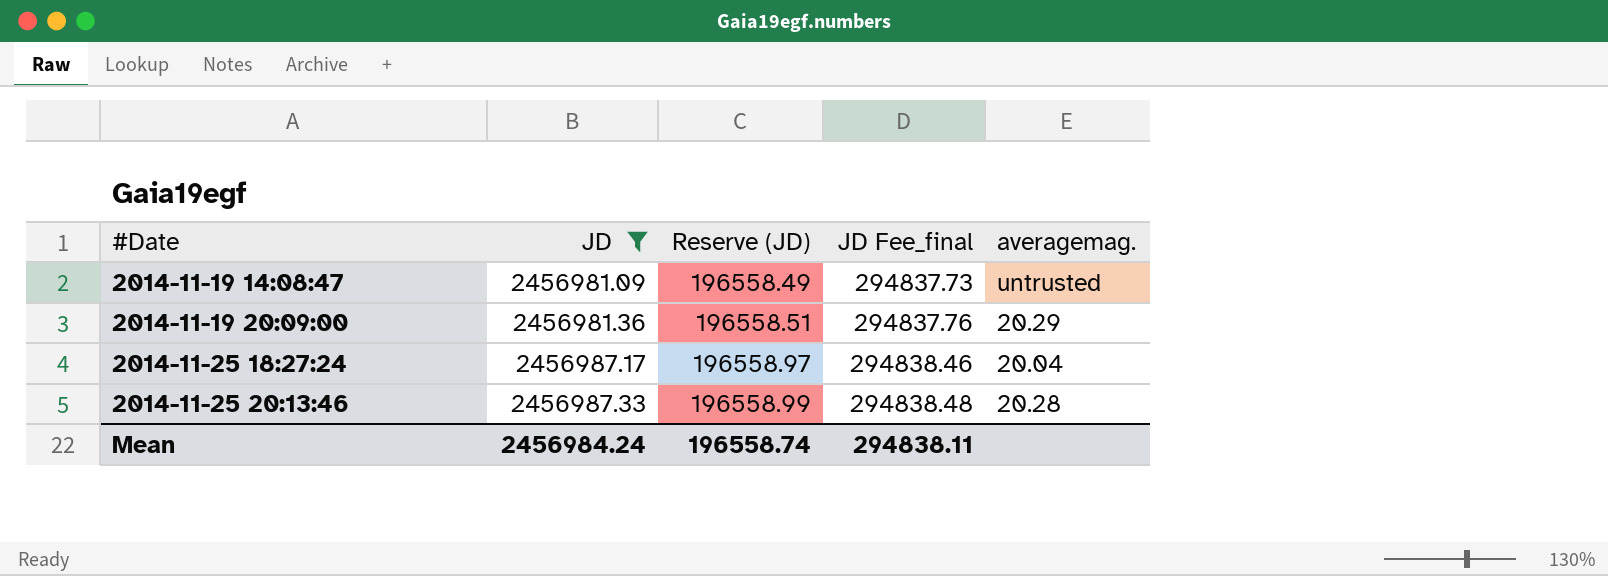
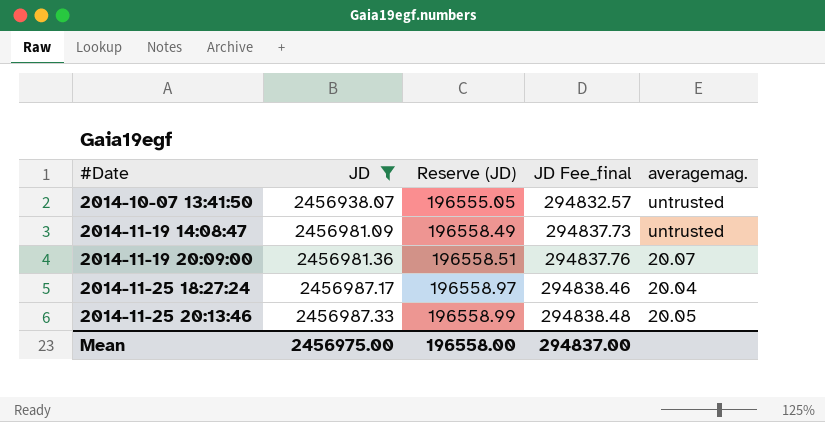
row 2014-10-07 13:41:50: none -> 2456938.07 | 196555.05 | 294832.57 | untrusted
2014-11-19 20:09:00 | averagemag.: 20.29 -> 20.07
2014-11-25 20:13:46 | averagemag.: 20.28 -> 20.05
Mean | JD: 2456984.24 -> 2456975.00
Mean | Reserve (JD): 196558.74 -> 196558.00
Mean | JD Fee_final: 294838.11 -> 294837.00

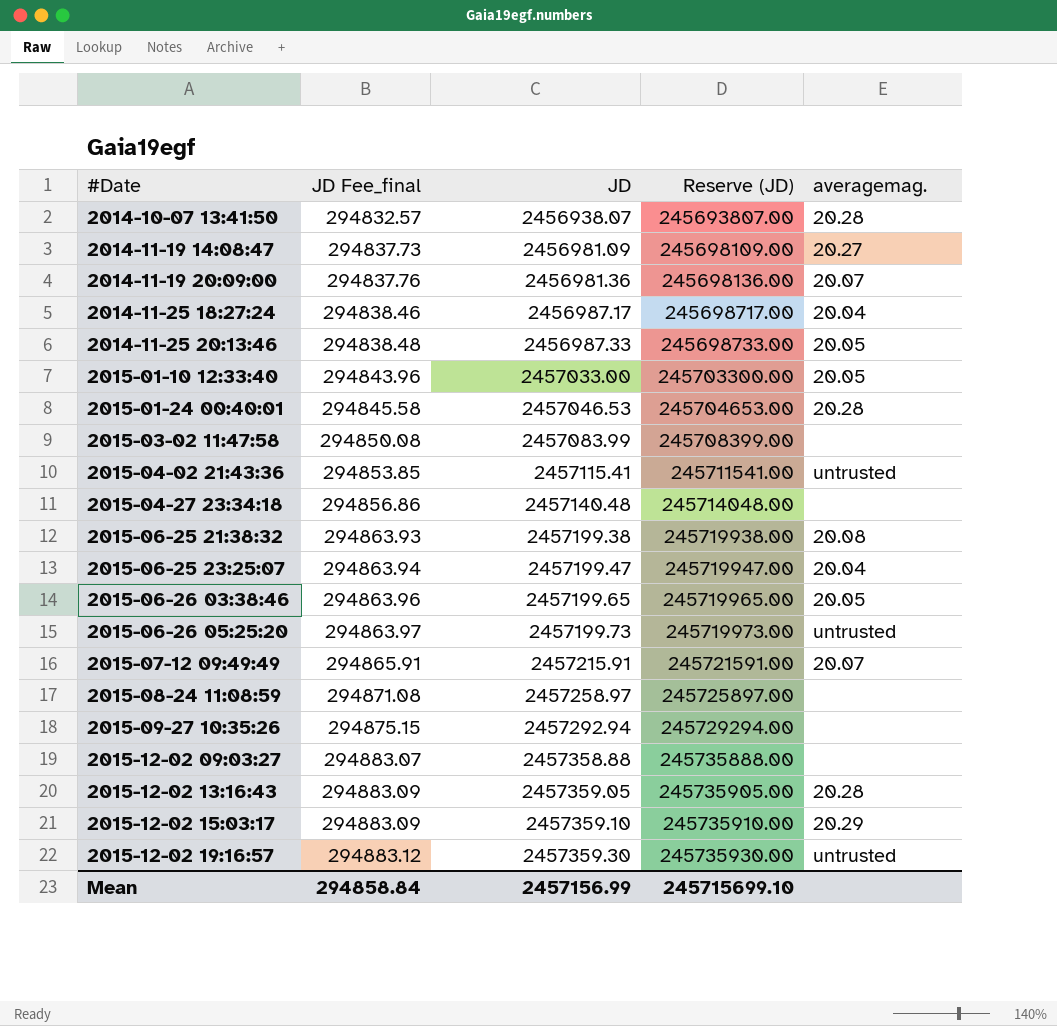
filter: JD <= 2456987.33 -> none
column JD Fee_final | position: 4 -> 2
column Reserve (JD) | formula: [JD] * 0.08 -> [JD] * 100
2014-10-07 13:41:50 | averagemag.: untrusted -> 20.28
2014-11-19 14:08:47 | averagemag.: untrusted -> 20.27
Mean | JD Fee_final: 294837.00 -> 294858.84
Mean | JD: 2456975.00 -> 2457156.99
Mean | Reserve (JD): 196558.00 -> 245715699.10

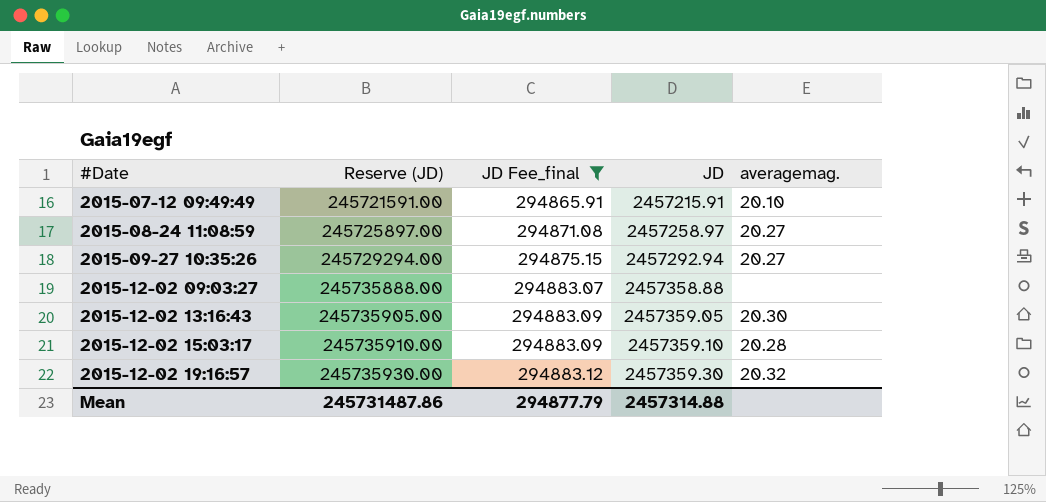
filter: none -> JD Fee_final >= 294865.91
column Reserve (JD) | position: 4 -> 2
2015-07-12 09:49:49 | averagemag.: 20.07 -> 20.10
2015-08-24 11:08:59 | averagemag.: none -> 20.27
2015-09-27 10:35:26 | averagemag.: none -> 20.27
2015-12-02 13:16:43 | averagemag.: 20.28 -> 20.30
2015-12-02 15:03:17 | averagemag.: 20.29 -> 20.28
2015-12-02 19:16:57 | averagemag.: untrusted -> 20.32
Mean | Reserve (JD): 245715699.10 -> 245731487.86
Mean | JD Fee_final: 294858.84 -> 294877.79
Mean | JD: 2457156.99 -> 2457314.88

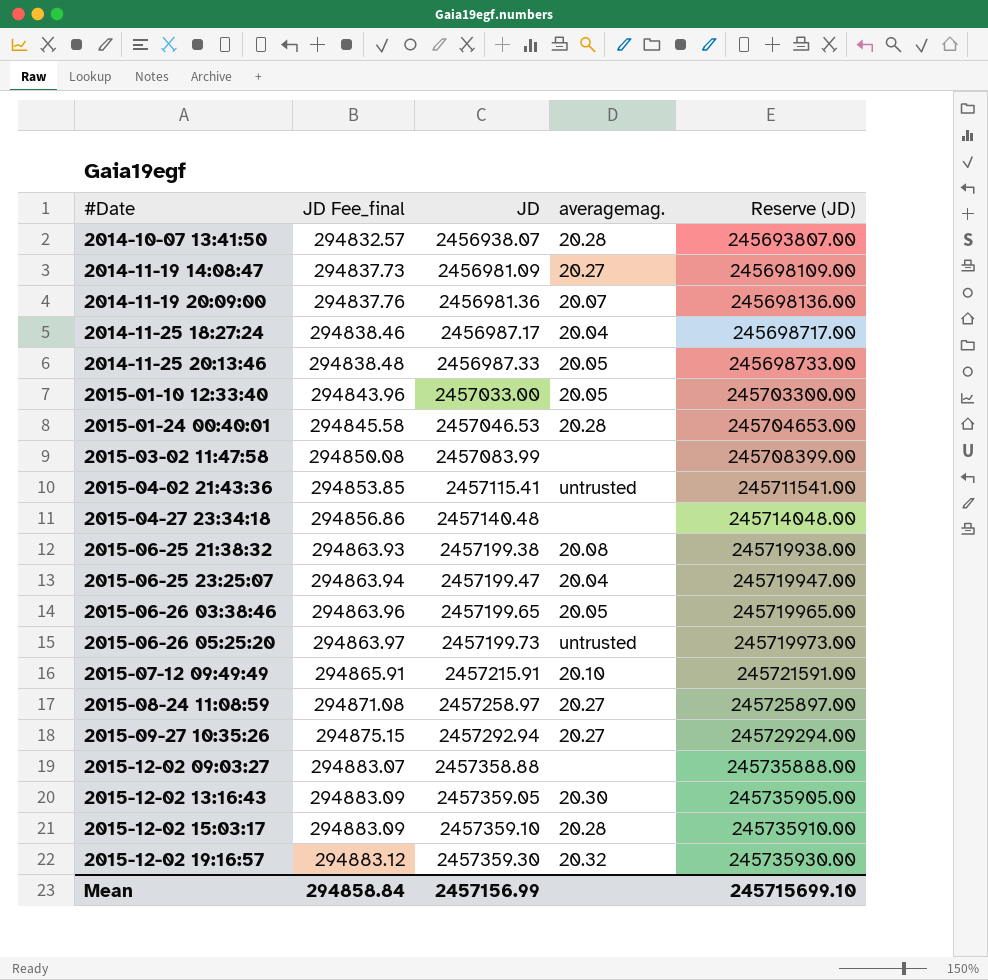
filter: JD Fee_final >= 294865.91 -> none
column Reserve (JD) | position: 2 -> 5
Mean | JD Fee_final: 294877.79 -> 294858.84
Mean | JD: 2457314.88 -> 2457156.99
Mean | Reserve (JD): 245731487.86 -> 245715699.10

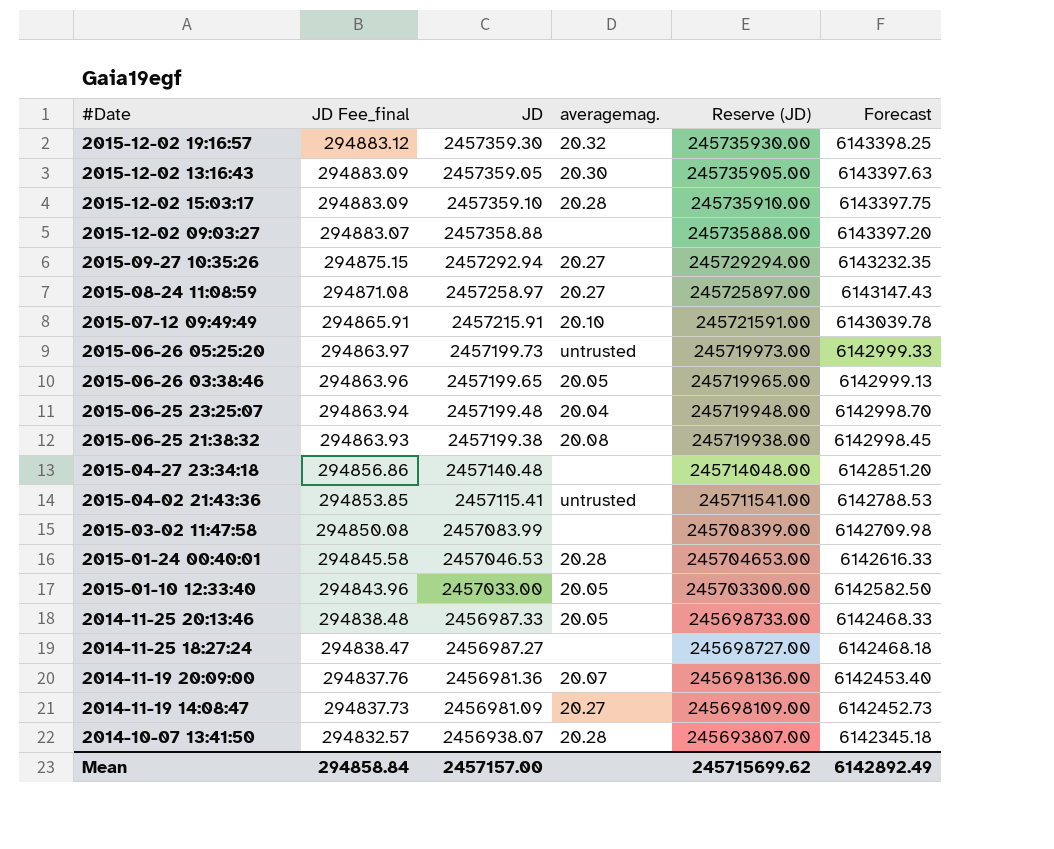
row order: #Date ascending -> JD Fee_final descending
column Forecast | formula: none -> [JD] * 2.5
2015-06-25 23:25:07 | JD: 2457199.47 -> 2457199.48
2015-06-25 23:25:07 | Reserve (JD): 245719947.00 -> 245719948.00
2014-11-25 18:27:24 | JD Fee_final: 294838.46 -> 294838.47
2014-11-25 18:27:24 | JD: 2456987.17 -> 2456987.27
2014-11-25 18:27:24 | averagemag.: 20.04 -> none
2014-11-25 18:27:24 | Reserve (JD): 245698717.00 -> 245698727.00
Mean | JD: 2457156.99 -> 2457157.00
Mean | Reserve (JD): 245715699.10 -> 245715699.62

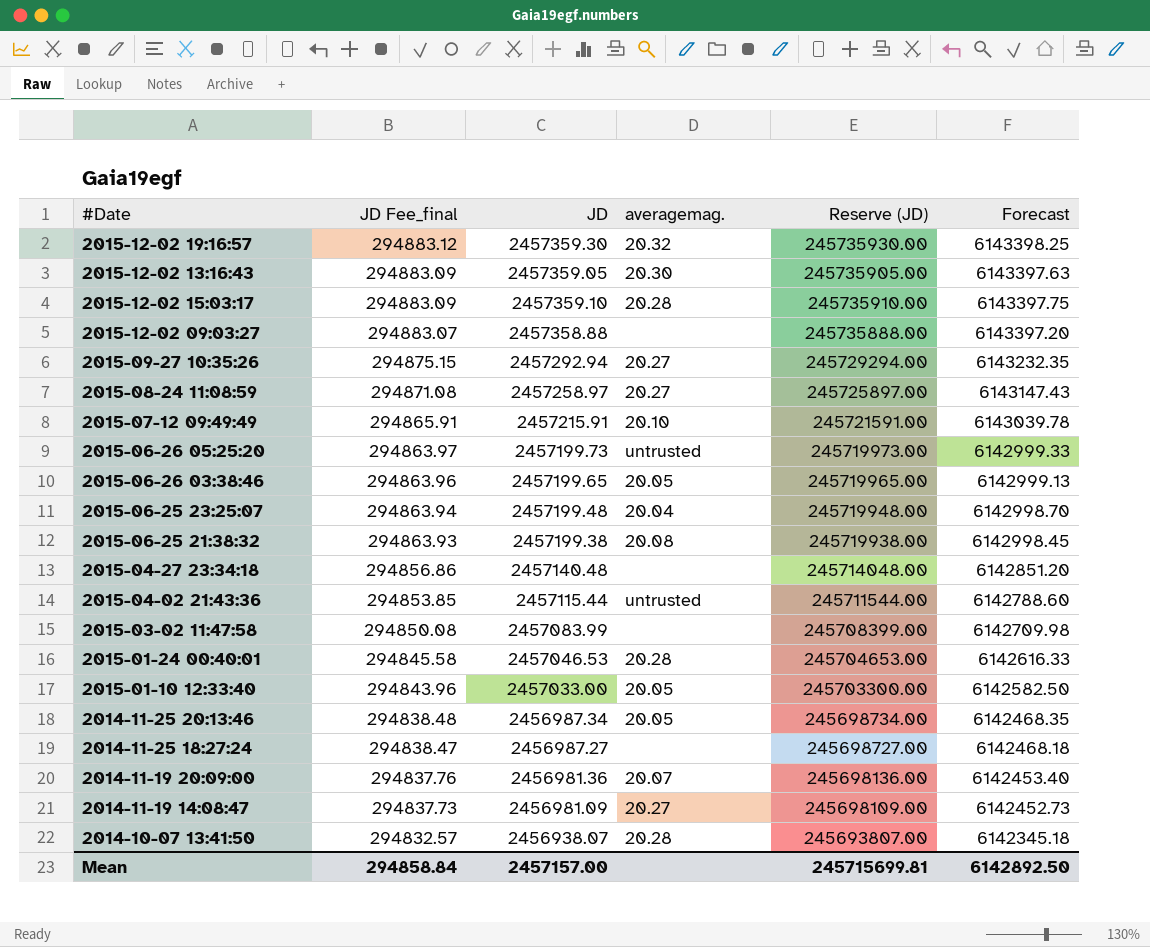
2015-04-02 21:43:36 | JD: 2457115.41 -> 2457115.44
2015-04-02 21:43:36 | Reserve (JD): 245711541.00 -> 245711544.00
2015-04-02 21:43:36 | Forecast: 6142788.53 -> 6142788.60
2014-11-25 20:13:46 | JD: 2456987.33 -> 2456987.34
2014-11-25 20:13:46 | Reserve (JD): 245698733.00 -> 245698734.00
2014-11-25 20:13:46 | Forecast: 6142468.33 -> 6142468.35
Mean | Reserve (JD): 245715699.62 -> 245715699.81
Mean | Forecast: 6142892.49 -> 6142892.50

